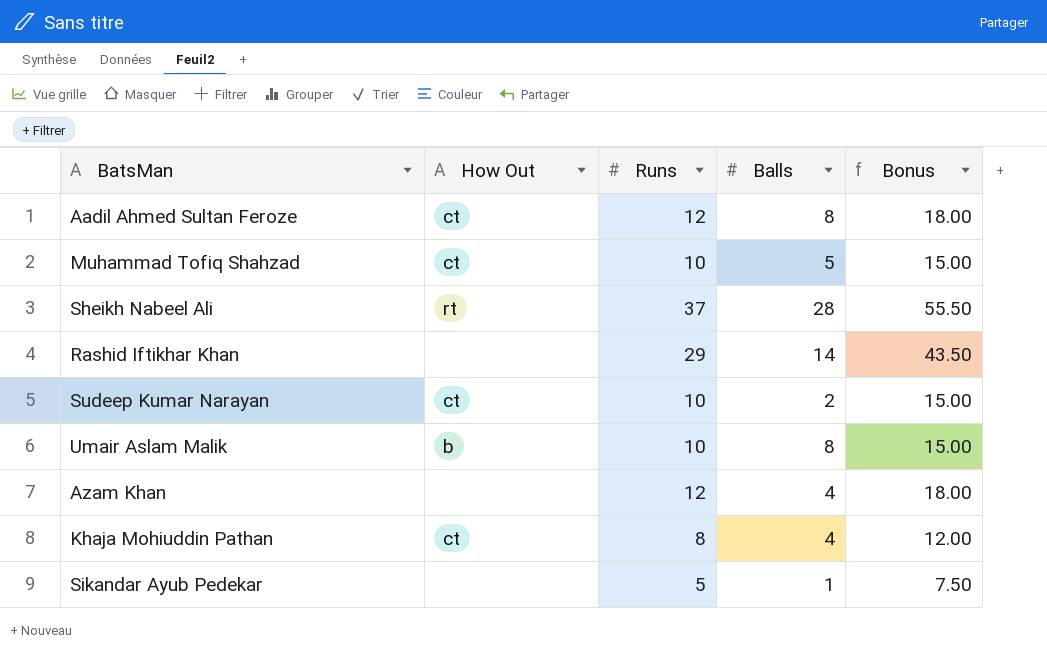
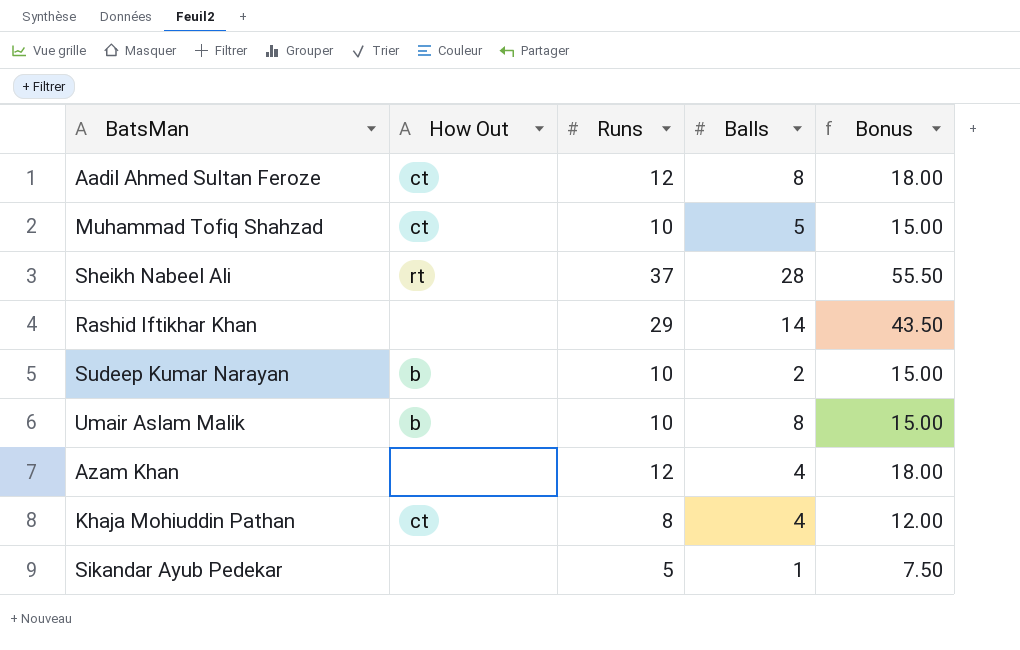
Sudeep Kumar Narayan | How Out: ct -> b

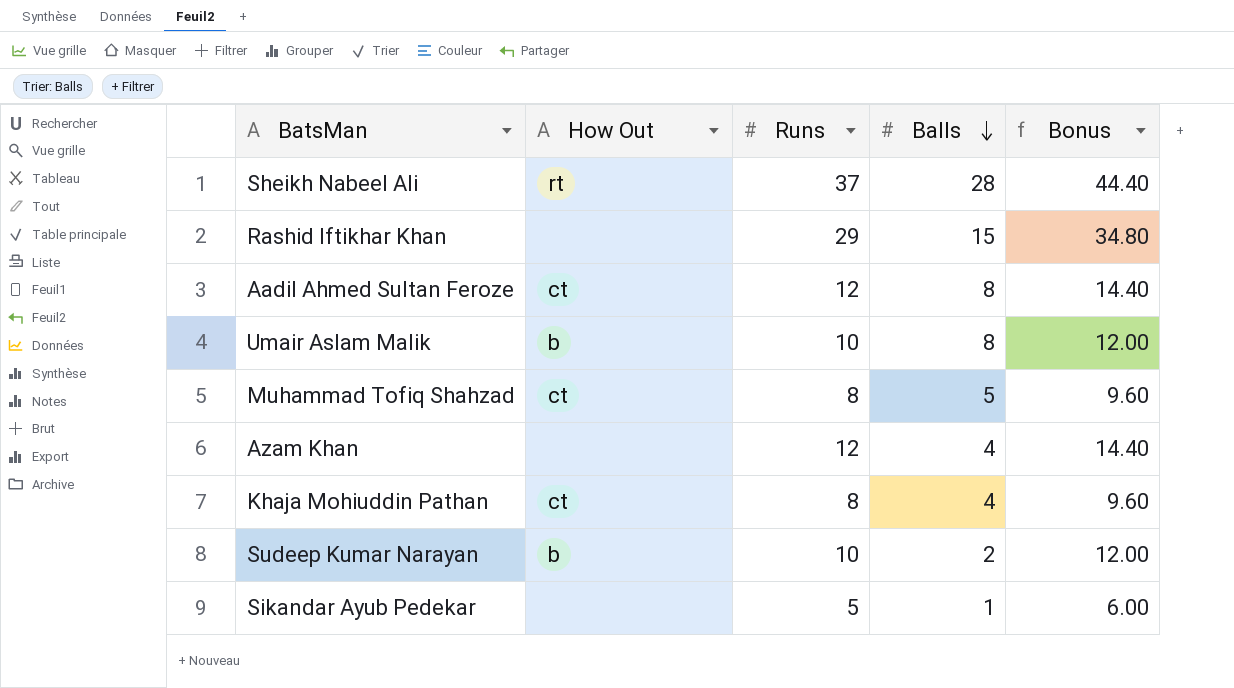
row order: none -> Balls descending
column Bonus | formula: [Runs] * 1.5 -> [Runs] * 1.2
Rashid Iftikhar Khan | Balls: 14 -> 15
Muhammad Tofiq Shahzad | Runs: 10 -> 8

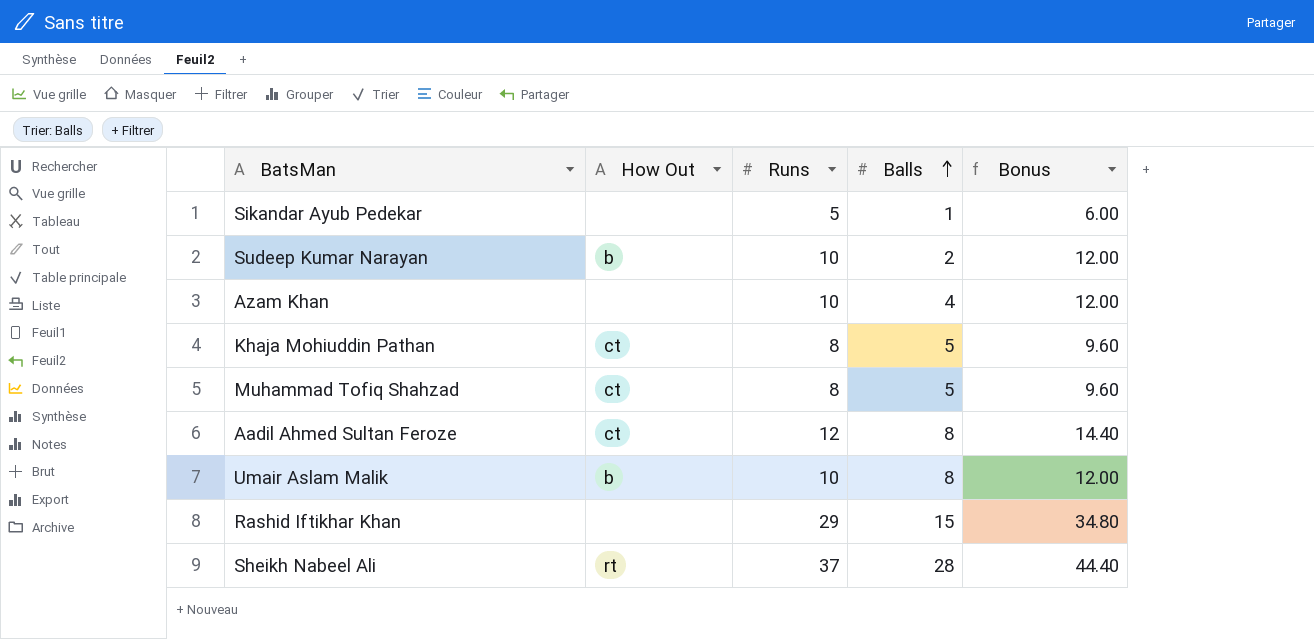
row order: Balls descending -> Balls ascending
Azam Khan | Runs: 12 -> 10
Azam Khan | Bonus: 14.40 -> 12.00
Khaja Mohiuddin Pathan | Balls: 4 -> 5

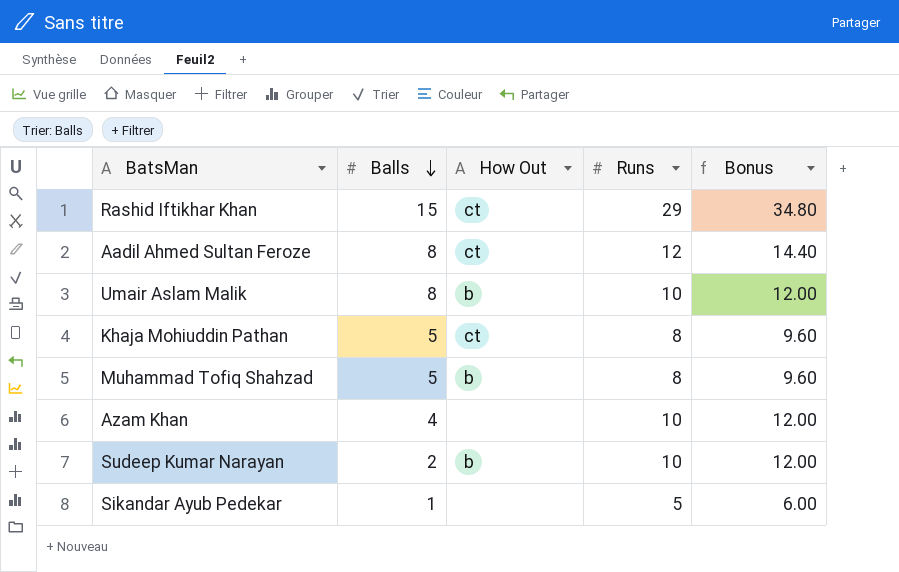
row order: Balls ascending -> Balls descending
column Balls | position: 4 -> 2
row Sheikh Nabeel Ali: rt | 37 | 28 | 44.40 -> none
Rashid Iftikhar Khan | How Out: none -> ct
Muhammad Tofiq Shahzad | How Out: ct -> b

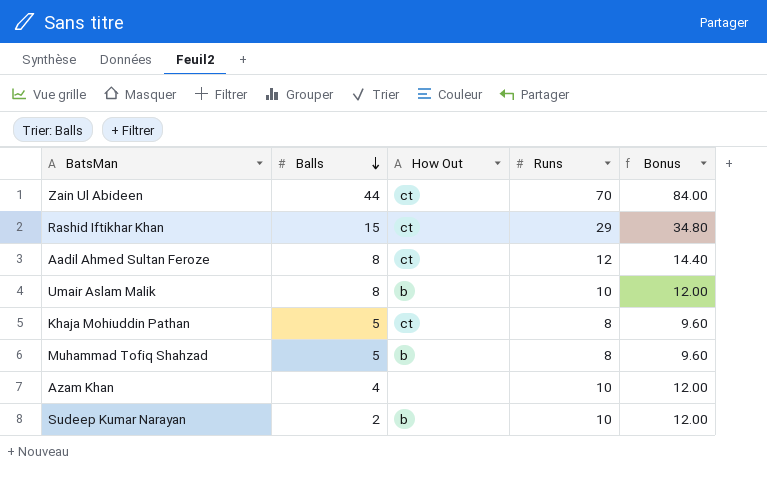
row Sikandar Ayub Pedekar: 1 | none | 5 | 6.00 -> none
row Zain Ul Abideen: none -> 44 | ct | 70 | 84.00

